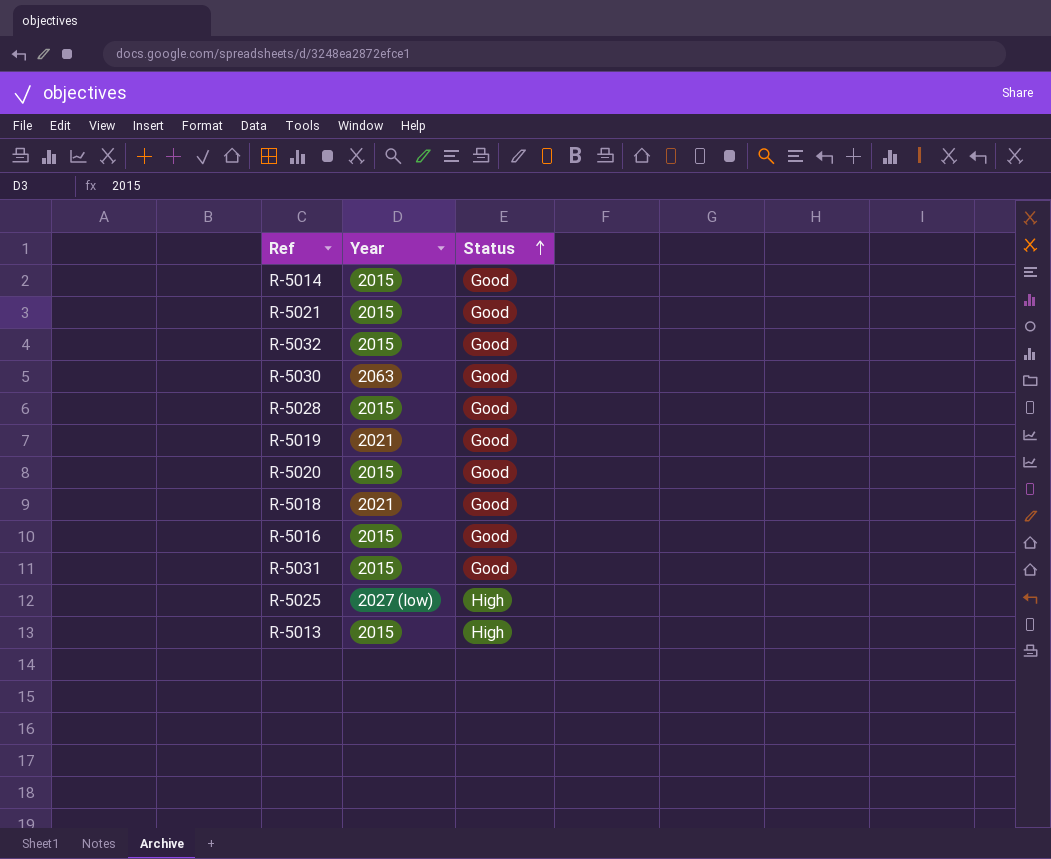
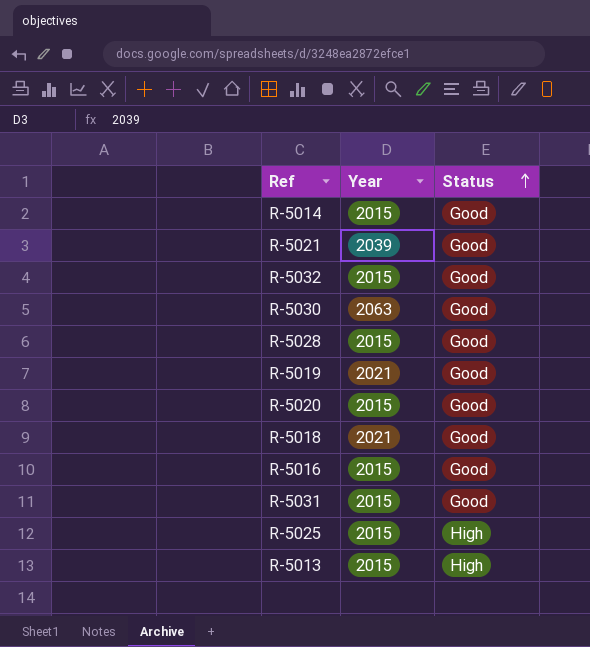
R-5021 | Year: 2015 -> 2039
R-5025 | Year: 2027 (low) -> 2015

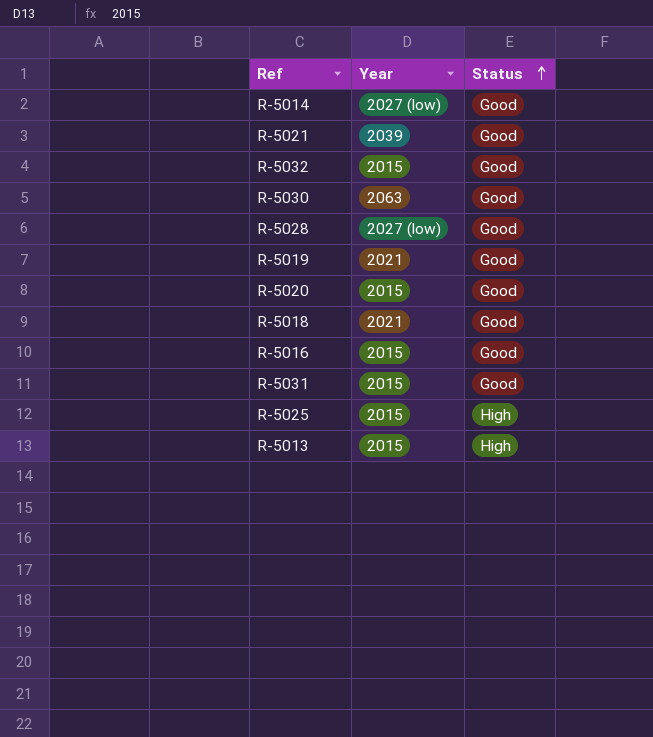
R-5014 | Year: 2015 -> 2027 (low)
R-5028 | Year: 2015 -> 2027 (low)

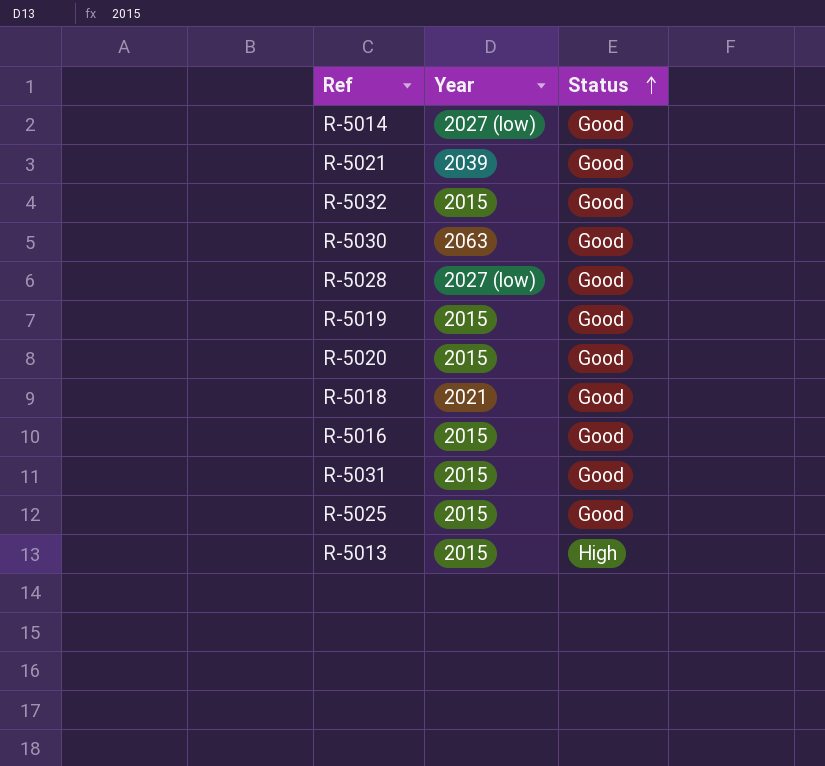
R-5019 | Year: 2021 -> 2015
R-5025 | Status: High -> Good

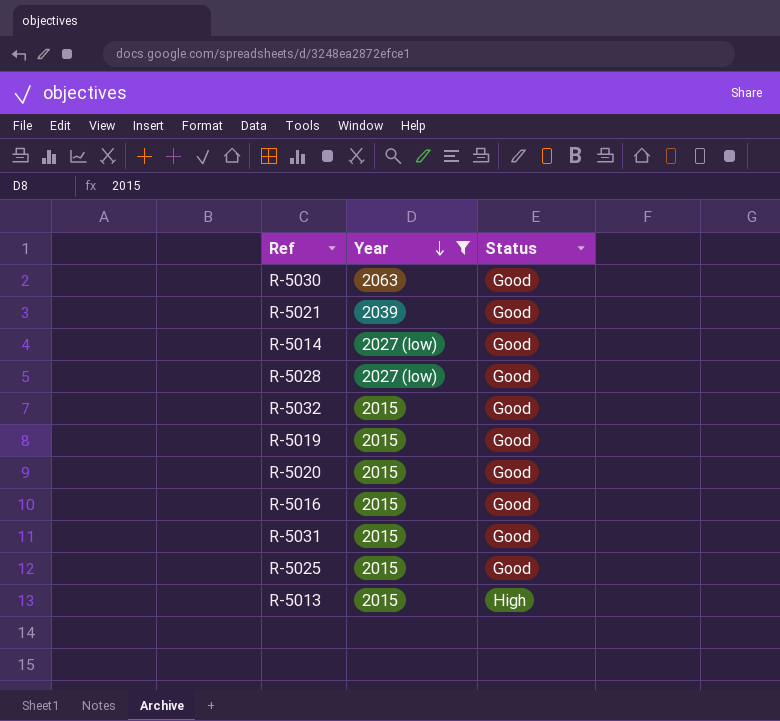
filter: none -> Year != 2021
row order: Status ascending -> Year descending

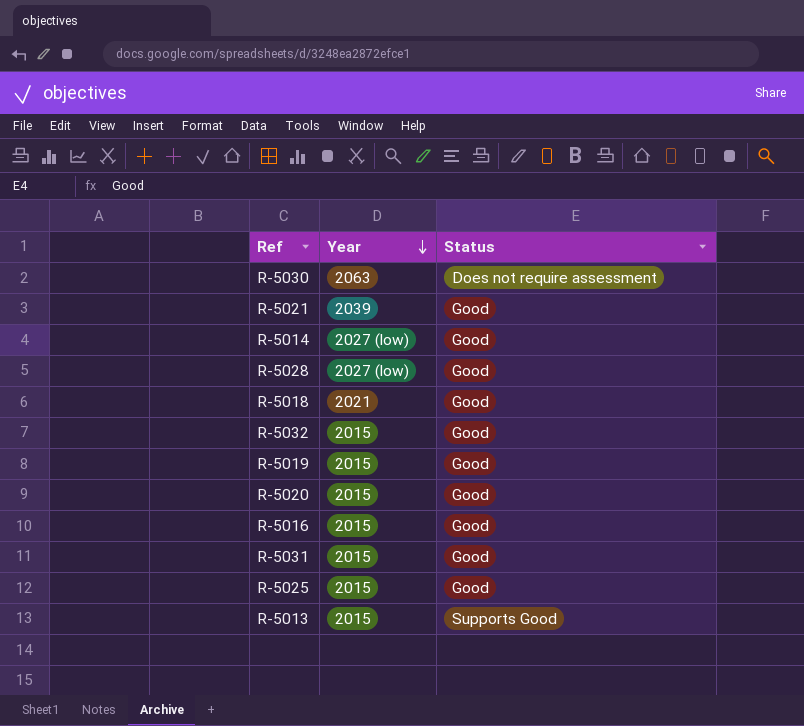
filter: Year != 2021 -> none
R-5030 | Status: Good -> Does not require assessment
R-5013 | Status: High -> Supports Good

